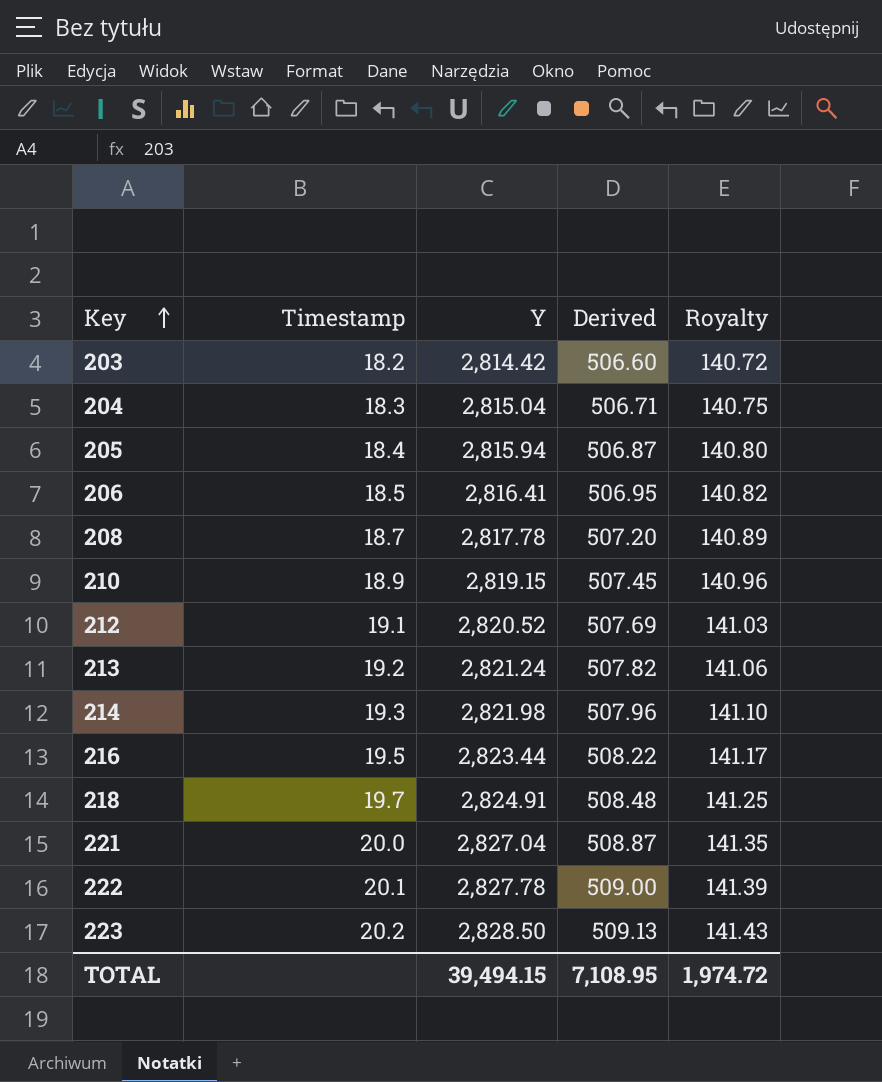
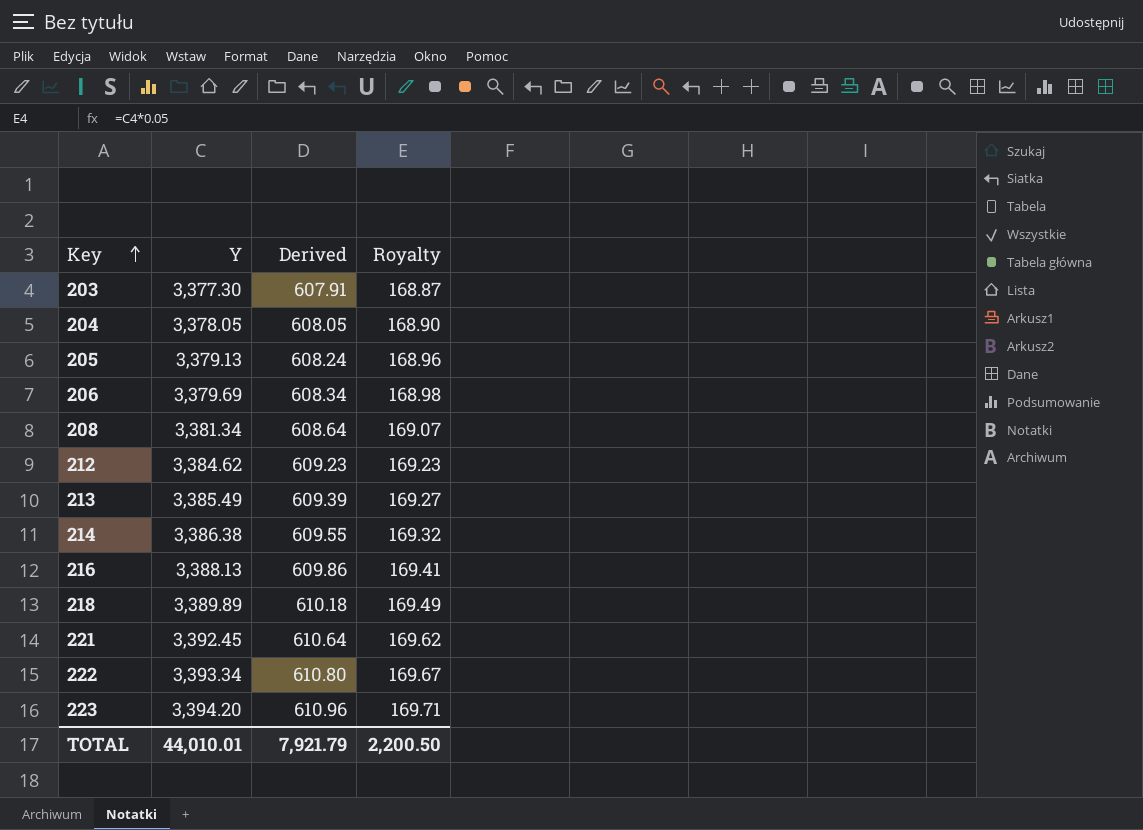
column Timestamp | position: 2 -> none
row 210: 18.9 | 2,819.15 | 507.45 | 140.96 -> none
203 | Y: 2,814.42 -> 3,377.30
203 | Derived: 506.60 -> 607.91
203 | Royalty: 140.72 -> 168.87
204 | Y: 2,815.04 -> 3,378.05
204 | Derived: 506.71 -> 608.05
204 | Royalty: 140.75 -> 168.90
205 | Y: 2,815.94 -> 3,379.13
205 | Derived: 506.87 -> 608.24
205 | Royalty: 140.80 -> 168.96
206 | Y: 2,816.41 -> 3,379.69
206 | Derived: 506.95 -> 608.34
206 | Royalty: 140.82 -> 168.98
208 | Y: 2,817.78 -> 3,381.34
208 | Derived: 507.20 -> 608.64
208 | Royalty: 140.89 -> 169.07
212 | Y: 2,820.52 -> 3,384.62
212 | Derived: 507.69 -> 609.23
212 | Royalty: 141.03 -> 169.23
213 | Y: 2,821.24 -> 3,385.49
213 | Derived: 507.82 -> 609.39
213 | Royalty: 141.06 -> 169.27
214 | Y: 2,821.98 -> 3,386.38
214 | Derived: 507.96 -> 609.55
214 | Royalty: 141.10 -> 169.32
216 | Y: 2,823.44 -> 3,388.13
216 | Derived: 508.22 -> 609.86
216 | Royalty: 141.17 -> 169.41
218 | Y: 2,824.91 -> 3,389.89
218 | Derived: 508.48 -> 610.18
218 | Royalty: 141.25 -> 169.49
221 | Y: 2,827.04 -> 3,392.45
221 | Derived: 508.87 -> 610.64
221 | Royalty: 141.35 -> 169.62
222 | Y: 2,827.78 -> 3,393.34
222 | Derived: 509.00 -> 610.80
222 | Royalty: 141.39 -> 169.67
223 | Y: 2,828.50 -> 3,394.20
223 | Derived: 509.13 -> 610.96
223 | Royalty: 141.43 -> 169.71
TOTAL | Y: 39,494.15 -> 44,010.01
TOTAL | Derived: 7,108.95 -> 7,921.79
TOTAL | Royalty: 1,974.72 -> 2,200.50

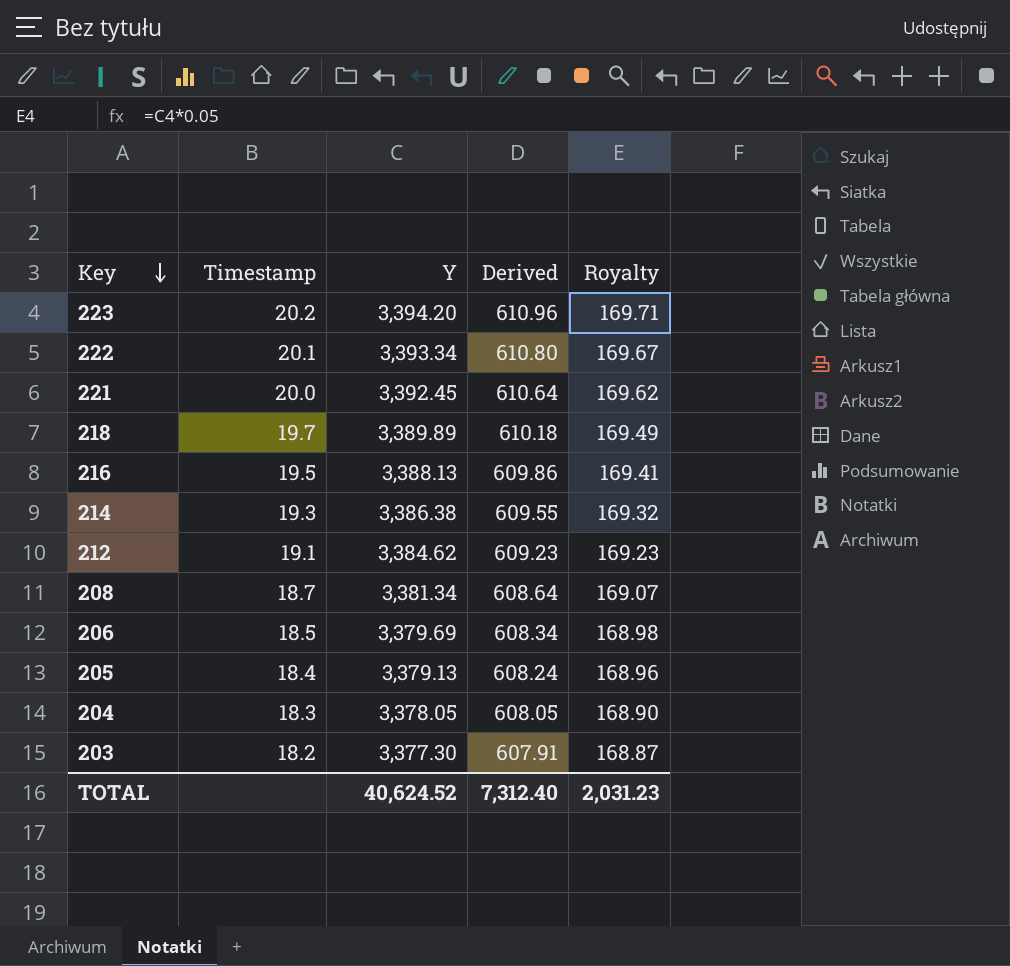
row order: Key ascending -> Key descending
column Timestamp | position: none -> 2
row 213: 3,385.49 | 609.39 | 169.27 -> none
TOTAL | Y: 44,010.01 -> 40,624.52
TOTAL | Derived: 7,921.79 -> 7,312.40
TOTAL | Royalty: 2,200.50 -> 2,031.23

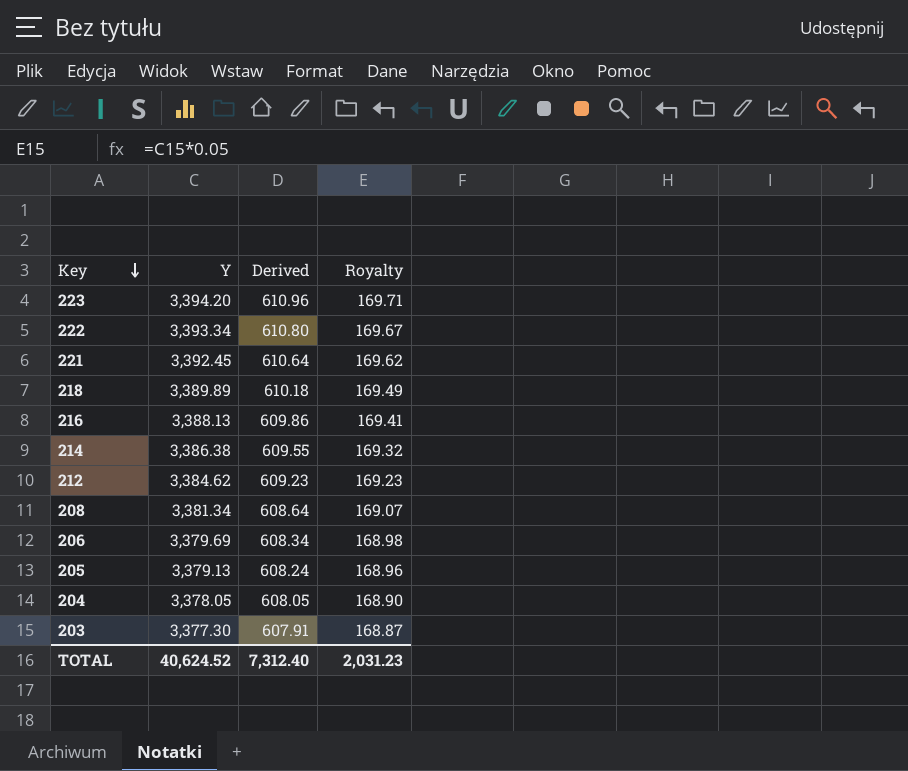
column Timestamp | position: 2 -> none

